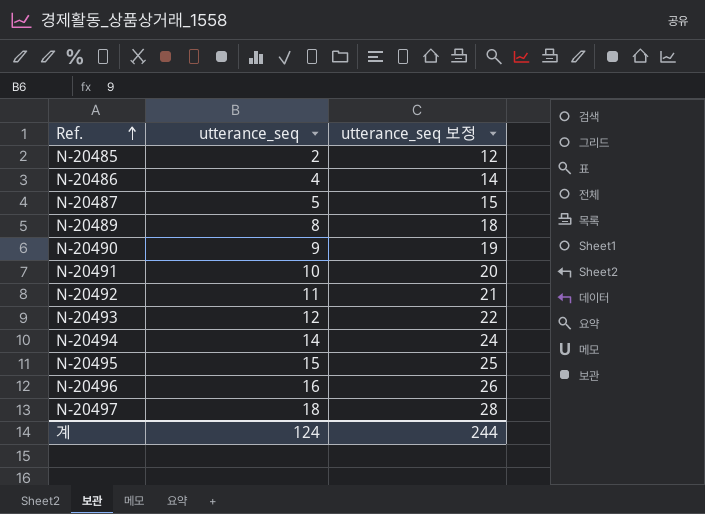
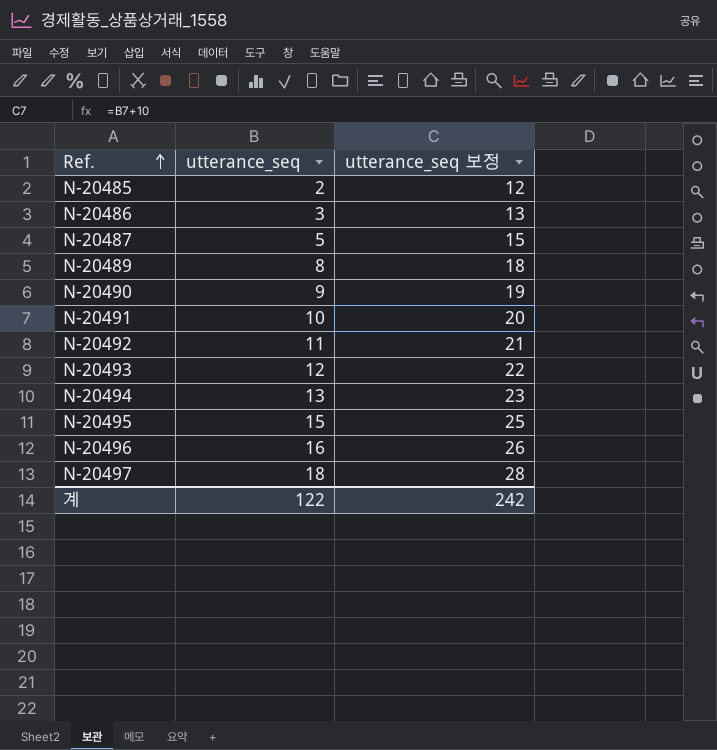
N-20486 | utterance_seq: 4 -> 3
N-20486 | utterance_seq 보정: 14 -> 13
N-20494 | utterance_seq: 14 -> 13
N-20494 | utterance_seq 보정: 24 -> 23
계 | utterance_seq: 124 -> 122
계 | utterance_seq 보정: 244 -> 242

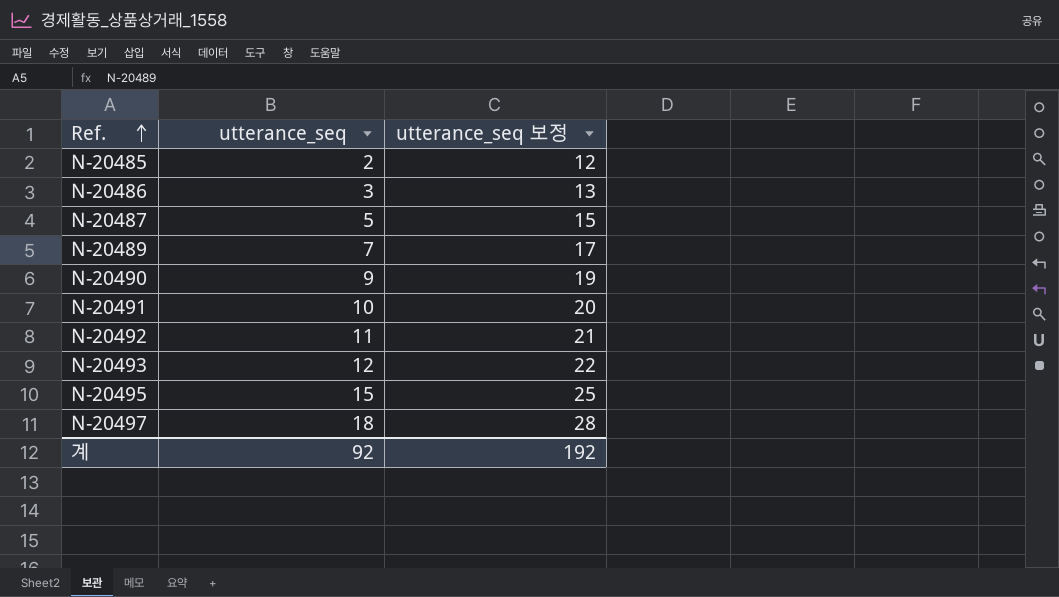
row N-20494: 13 | 23 -> none
row N-20496: 16 | 26 -> none
N-20489 | utterance_seq: 8 -> 7
N-20489 | utterance_seq 보정: 18 -> 17
계 | utterance_seq: 122 -> 92
계 | utterance_seq 보정: 242 -> 192

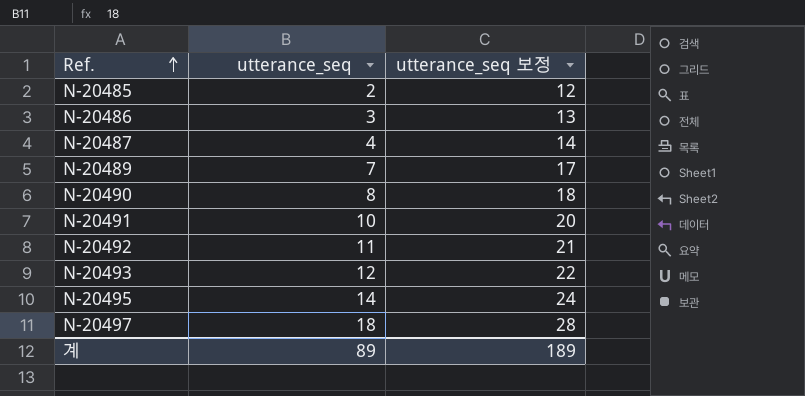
N-20487 | utterance_seq: 5 -> 4
N-20487 | utterance_seq 보정: 15 -> 14
N-20490 | utterance_seq: 9 -> 8
N-20490 | utterance_seq 보정: 19 -> 18
N-20495 | utterance_seq: 15 -> 14
N-20495 | utterance_seq 보정: 25 -> 24
계 | utterance_seq: 92 -> 89
계 | utterance_seq 보정: 192 -> 189

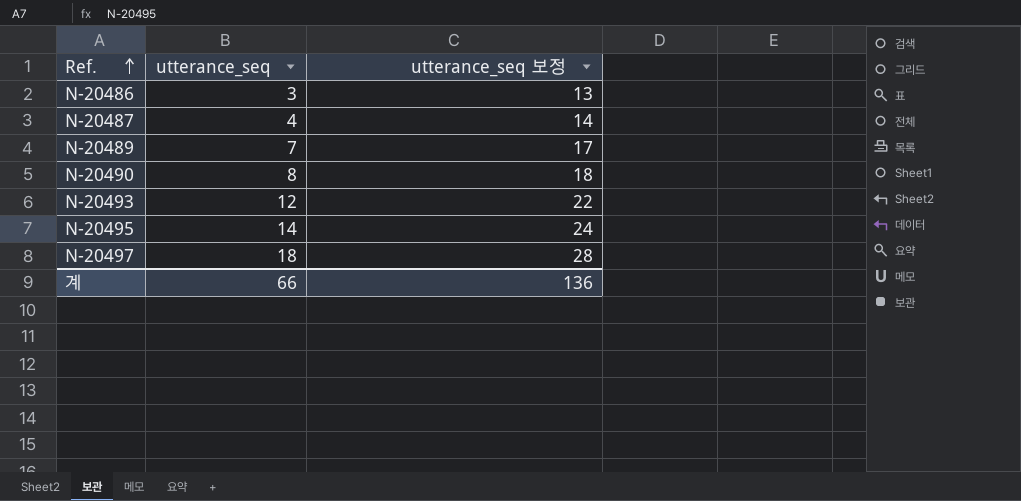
row N-20485: 2 | 12 -> none
row N-20491: 10 | 20 -> none
row N-20492: 11 | 21 -> none
계 | utterance_seq: 89 -> 66
계 | utterance_seq 보정: 189 -> 136

